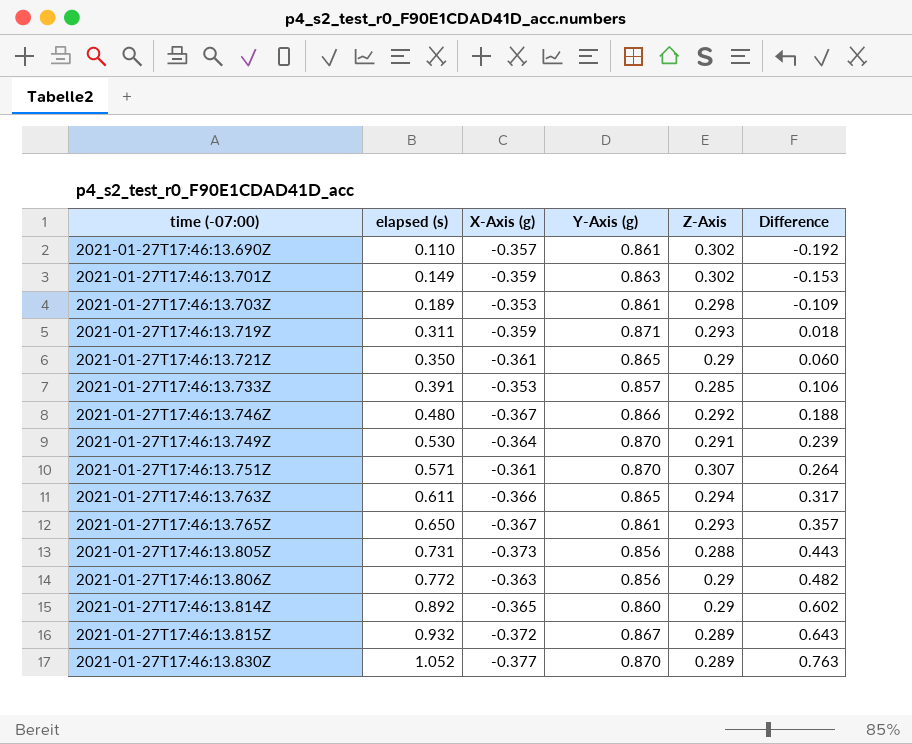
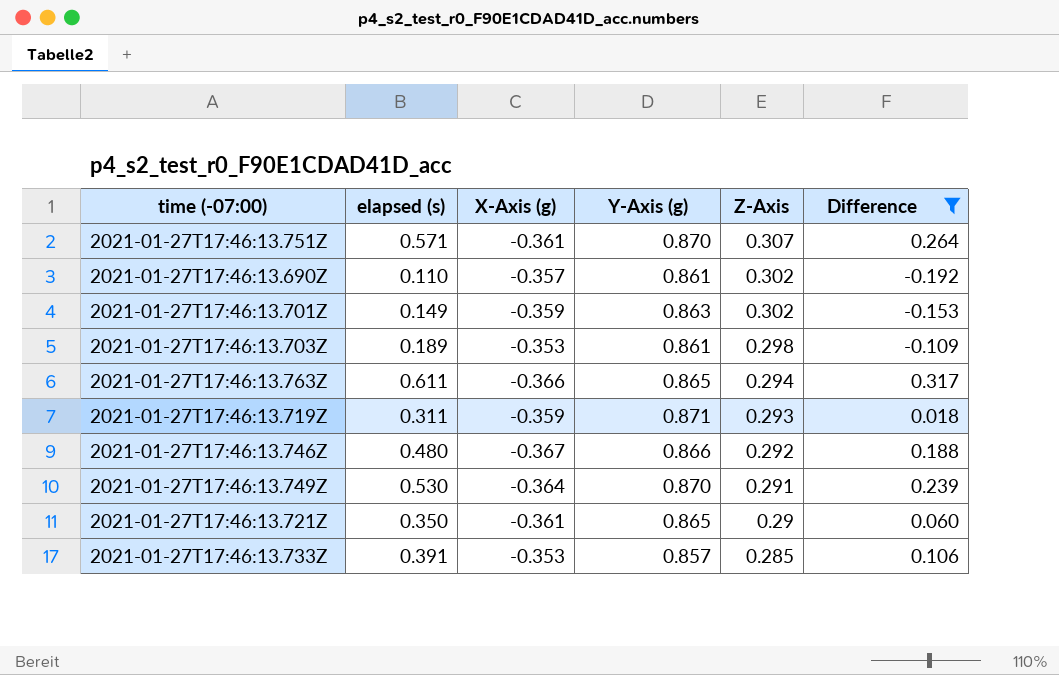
filter: none -> Difference <= 0.317
row order: time (-07:00) ascending -> Z-Axis descending

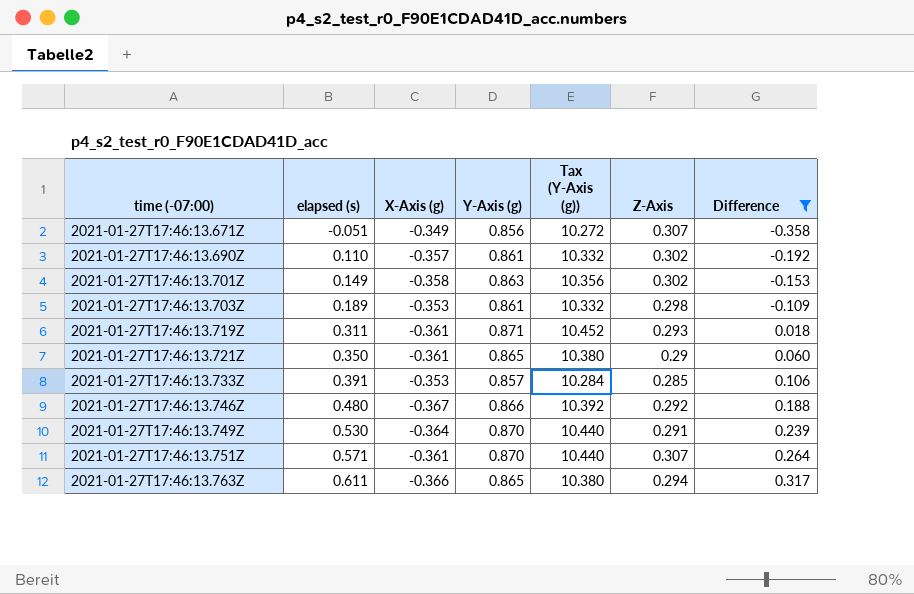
row order: Z-Axis descending -> time (-07:00) ascending
column Tax (Y-Axis (g)) | formula: none -> [Y-Axis (g)] * 12
row 2021-01-27T17:46:13.671Z: none -> -0.051 | -0.349 | 0.856 | 10.272 | 0.307 | -0.358
2021-01-27T17:46:13.701Z | X-Axis (g): -0.359 -> -0.358
2021-01-27T17:46:13.719Z | X-Axis (g): -0.359 -> -0.361

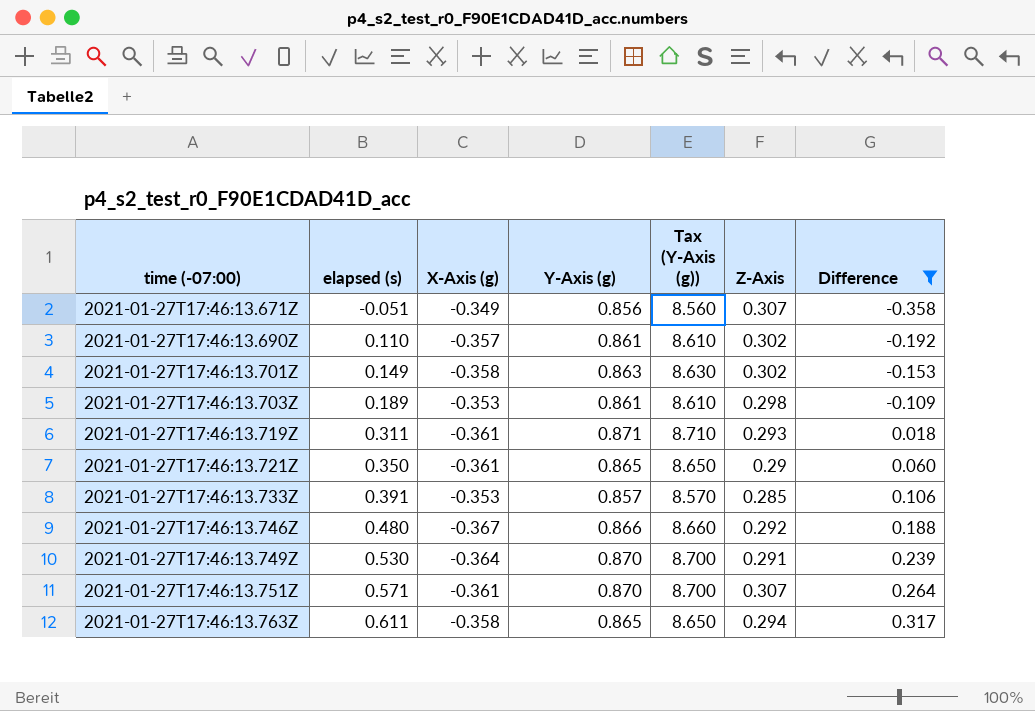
column Tax (Y-Axis (g)) | formula: [Y-Axis (g)] * 12 -> [Y-Axis (g)] * 10
2021-01-27T17:46:13.763Z | X-Axis (g): -0.366 -> -0.358

